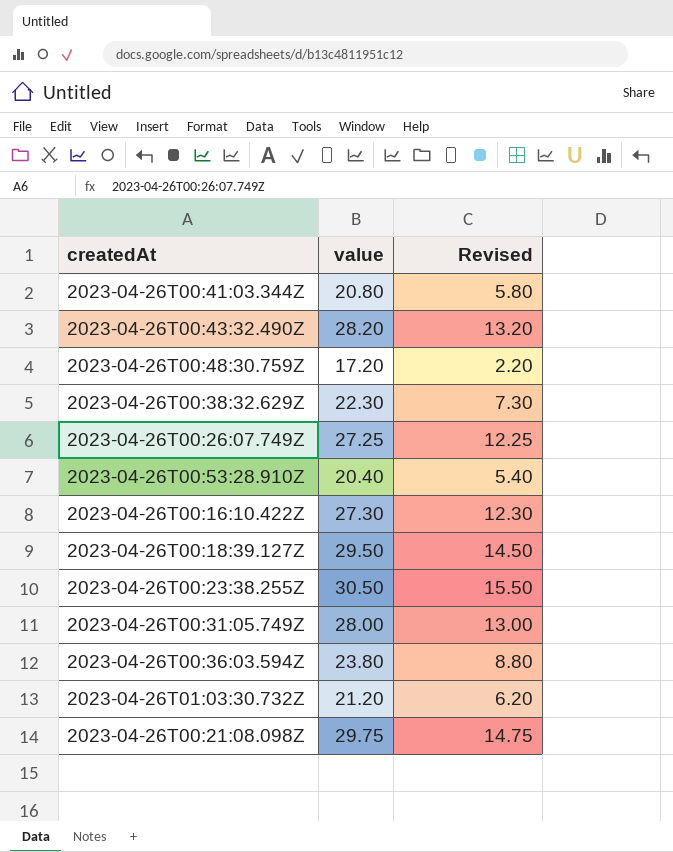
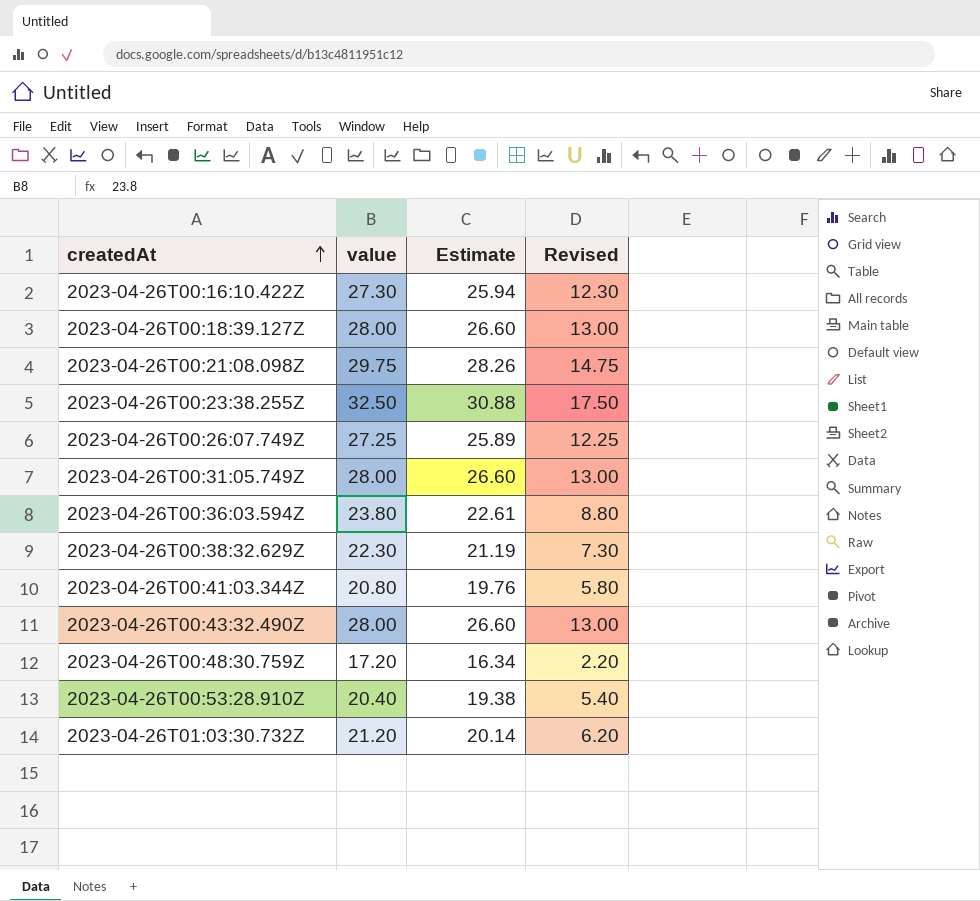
row order: none -> createdAt ascending
column Estimate | formula: none -> [value] * 0.95
2023-04-26T00:18:39.127Z | value: 29.50 -> 28.00
2023-04-26T00:18:39.127Z | Revised: 14.50 -> 13.00
2023-04-26T00:23:38.255Z | value: 30.50 -> 32.50
2023-04-26T00:23:38.255Z | Revised: 15.50 -> 17.50
2023-04-26T00:43:32.490Z | value: 28.20 -> 28.00
2023-04-26T00:43:32.490Z | Revised: 13.20 -> 13.00

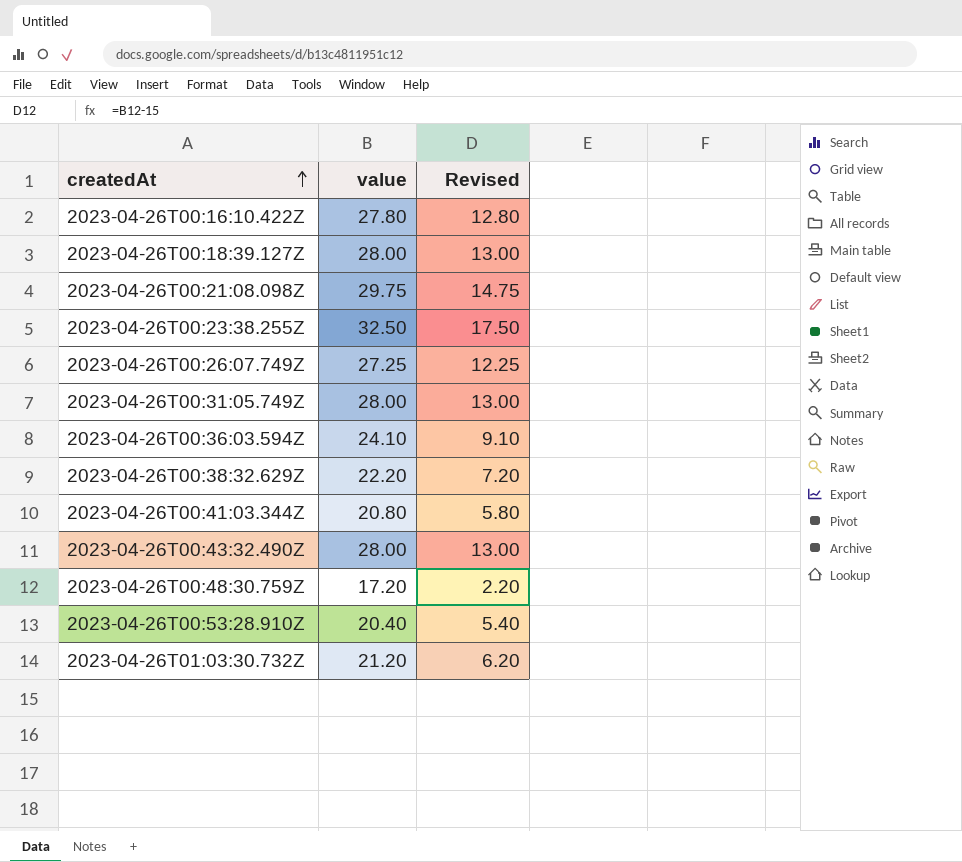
column Estimate | formula: [value] * 0.95 -> none
2023-04-26T00:16:10.422Z | value: 27.30 -> 27.80
2023-04-26T00:16:10.422Z | Revised: 12.30 -> 12.80
2023-04-26T00:36:03.594Z | value: 23.80 -> 24.10
2023-04-26T00:36:03.594Z | Revised: 8.80 -> 9.10
2023-04-26T00:38:32.629Z | value: 22.30 -> 22.20
2023-04-26T00:38:32.629Z | Revised: 7.30 -> 7.20

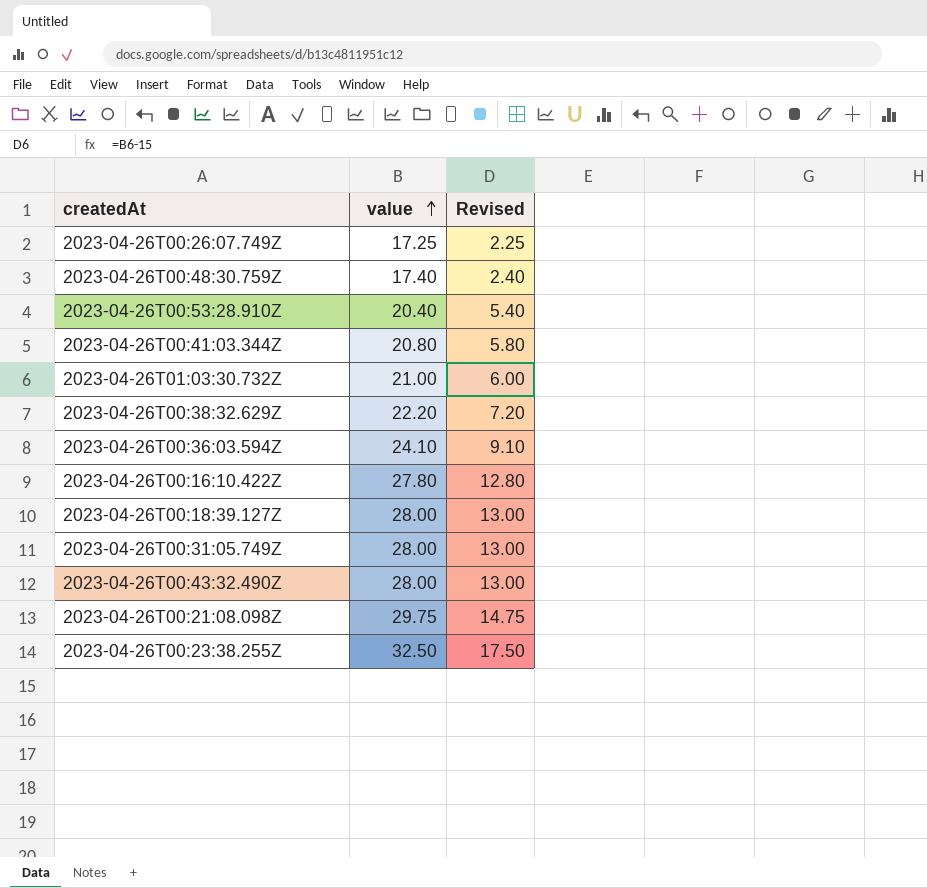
row order: createdAt ascending -> value ascending
2023-04-26T00:26:07.749Z | value: 27.25 -> 17.25
2023-04-26T00:26:07.749Z | Revised: 12.25 -> 2.25
2023-04-26T00:48:30.759Z | value: 17.20 -> 17.40
2023-04-26T00:48:30.759Z | Revised: 2.20 -> 2.40
2023-04-26T01:03:30.732Z | value: 21.20 -> 21.00
2023-04-26T01:03:30.732Z | Revised: 6.20 -> 6.00

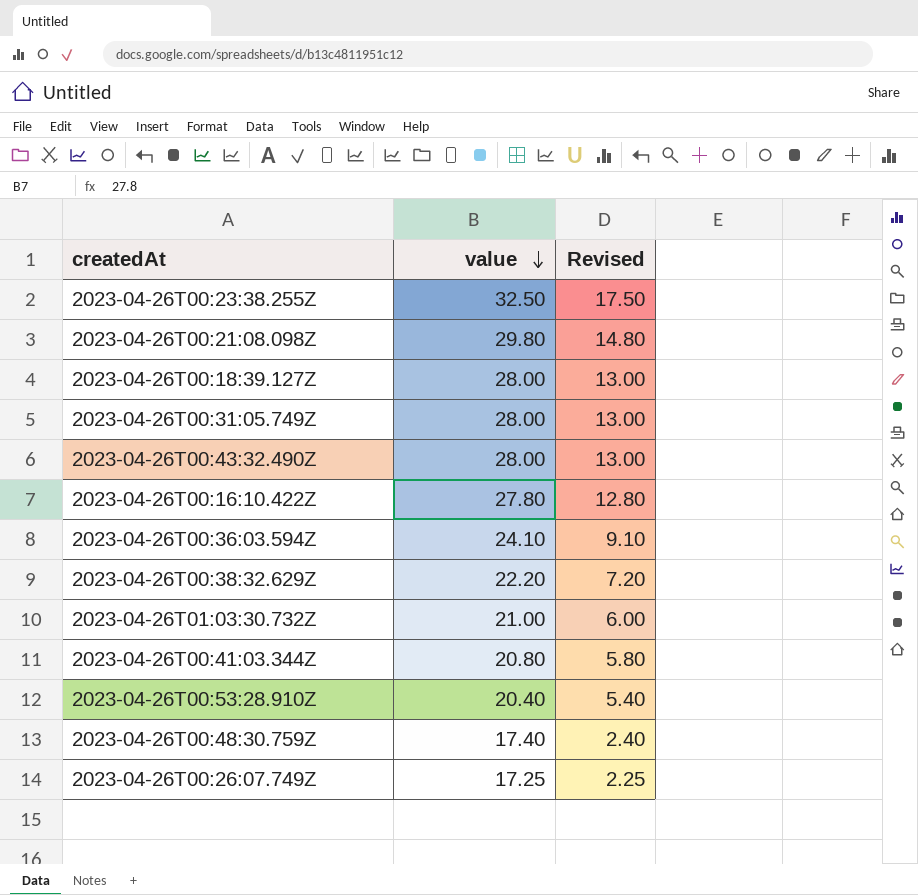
row order: value ascending -> value descending
2023-04-26T00:21:08.098Z | value: 29.75 -> 29.80
2023-04-26T00:21:08.098Z | Revised: 14.75 -> 14.80

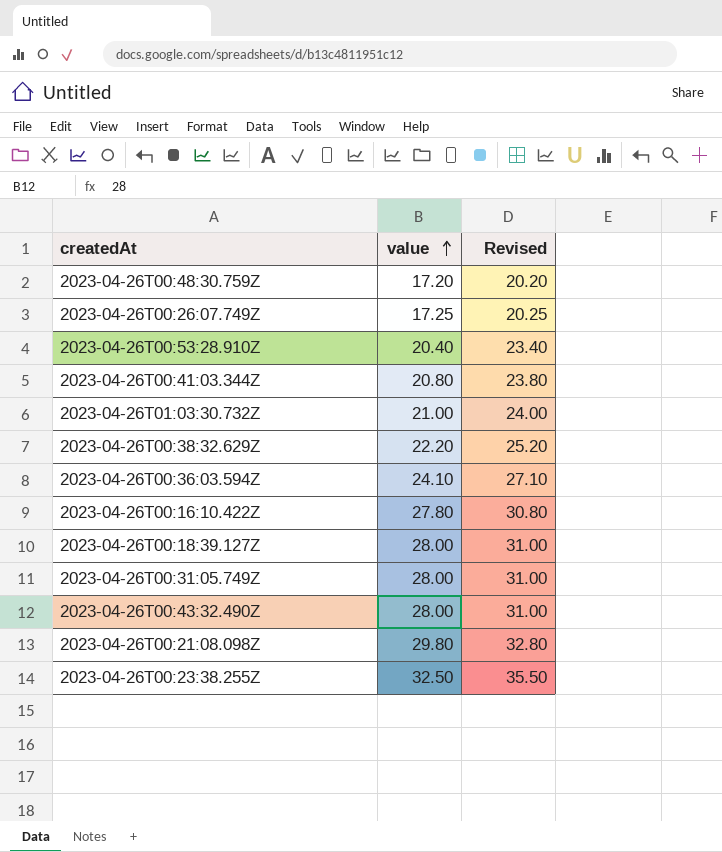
row order: value descending -> value ascending
column Revised | formula: [value] - 15 -> [value] + 3
2023-04-26T00:48:30.759Z | value: 17.40 -> 17.20

